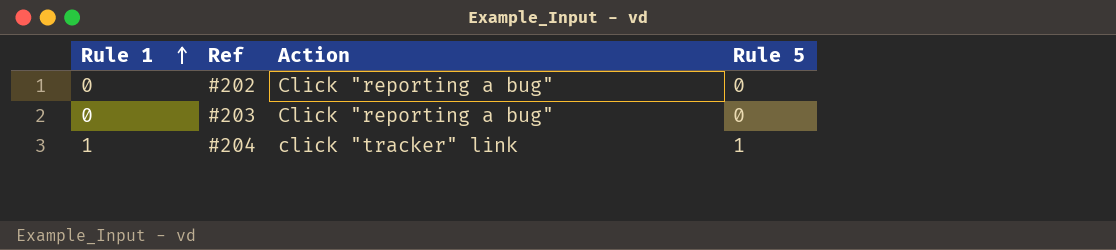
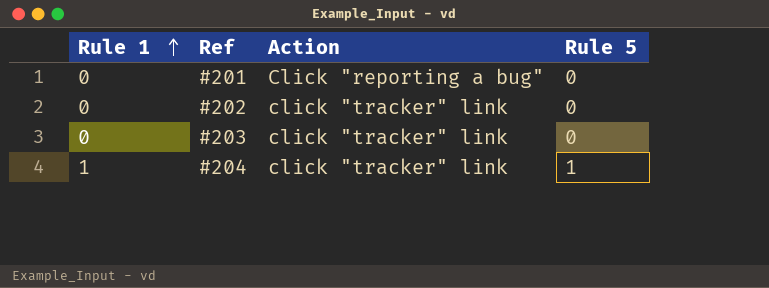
row #201: none -> 0 | Click "reporting a bug" | 0
#202 | Action: Click "reporting a bug" -> click "tracker" link
#203 | Action: Click "reporting a bug" -> click "tracker" link

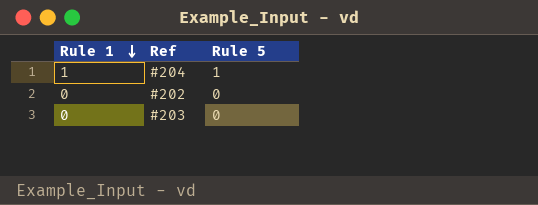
row order: Rule 1 ascending -> Rule 1 descending
column Action | position: 3 -> none
row #201: 0 | Click "reporting a bug" | 0 -> none

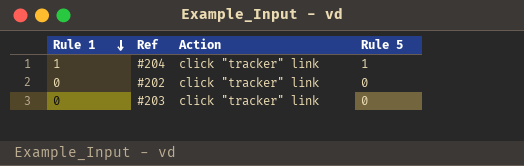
column Action | position: none -> 3

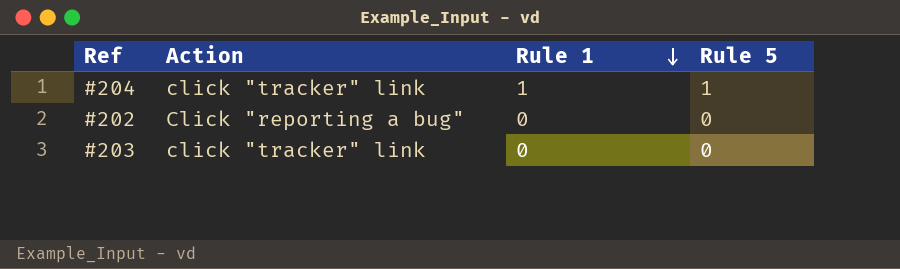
column Rule 1 | position: 1 -> 3
#202 | Action: click "tracker" link -> Click "reporting a bug"

